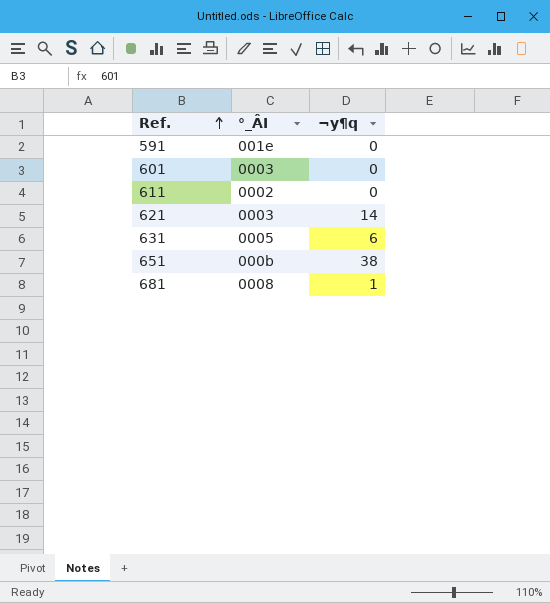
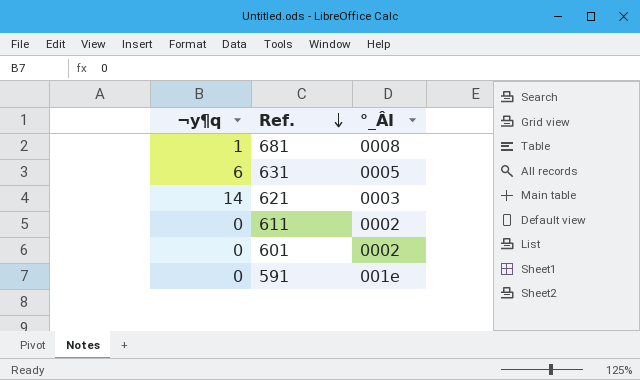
row order: Ref. ascending -> Ref. descending
column ¬y¶q | position: 3 -> 1
row 651: 000b | 38 -> none
601 | °_ÂI: 0003 -> 0002

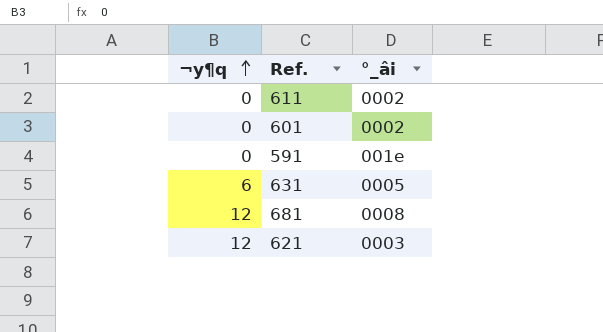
row order: Ref. descending -> ¬y¶q ascending
column name: °_ÂI -> °_âi
681 | ¬y¶q: 1 -> 12
621 | ¬y¶q: 14 -> 12

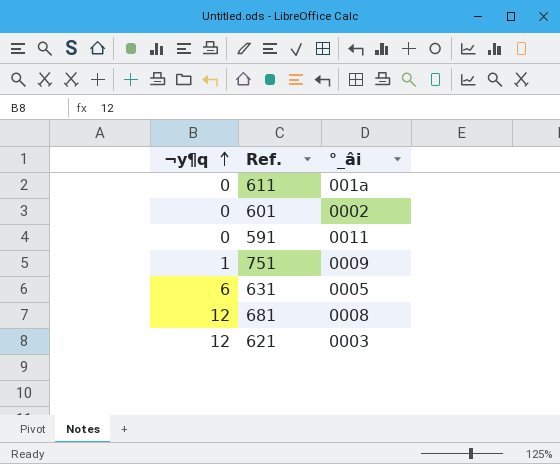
611 | °_âi: 0002 -> 001a
591 | °_âi: 001e -> 0011
row 751: none -> 1 | 0009

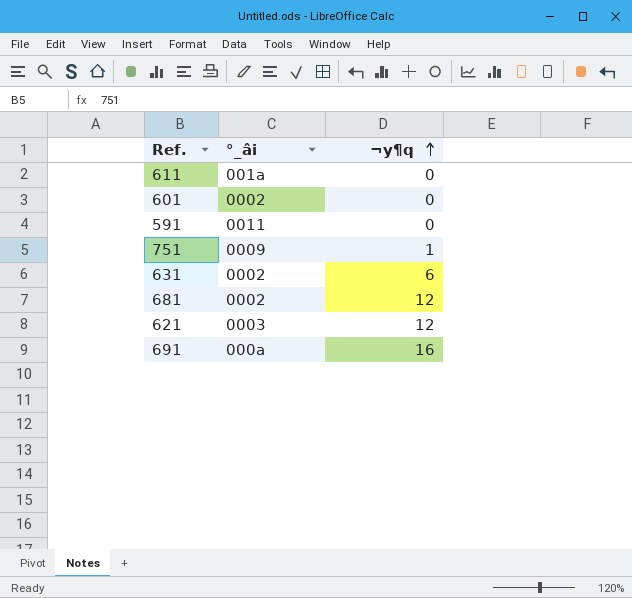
column ¬y¶q | position: 1 -> 3
631 | °_âi: 0005 -> 0002
681 | °_âi: 0008 -> 0002
row 691: none -> 000a | 16

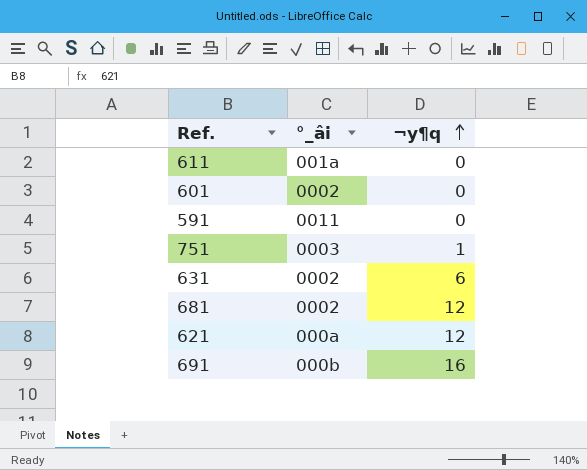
751 | °_âi: 0009 -> 0003
621 | °_âi: 0003 -> 000a
691 | °_âi: 000a -> 000b

